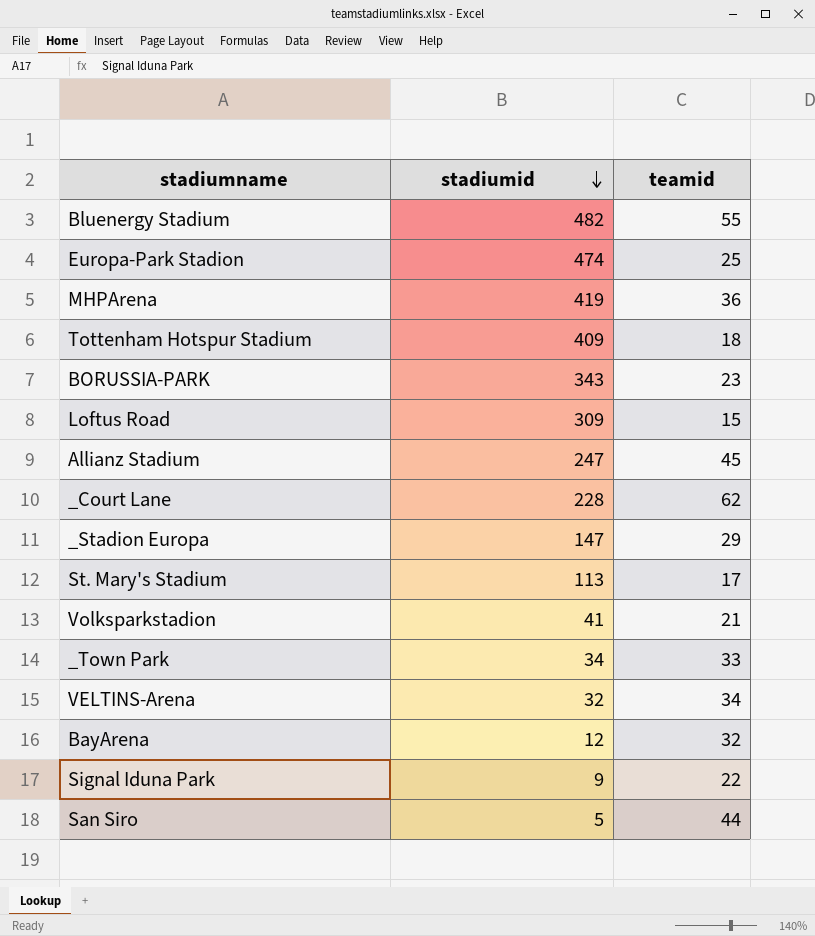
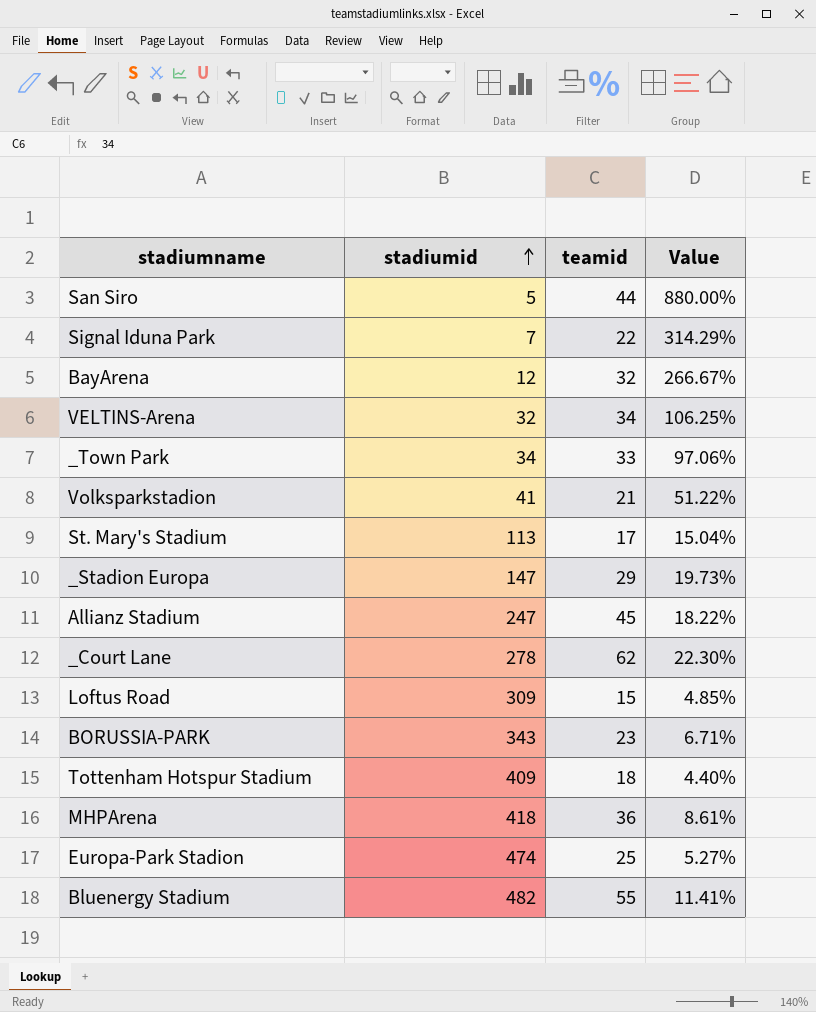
row order: stadiumid descending -> stadiumid ascending
column Value | formula: none -> [teamid] / [stadiumid]
Signal Iduna Park | stadiumid: 9 -> 7
_Court Lane | stadiumid: 228 -> 278
MHPArena | stadiumid: 419 -> 418

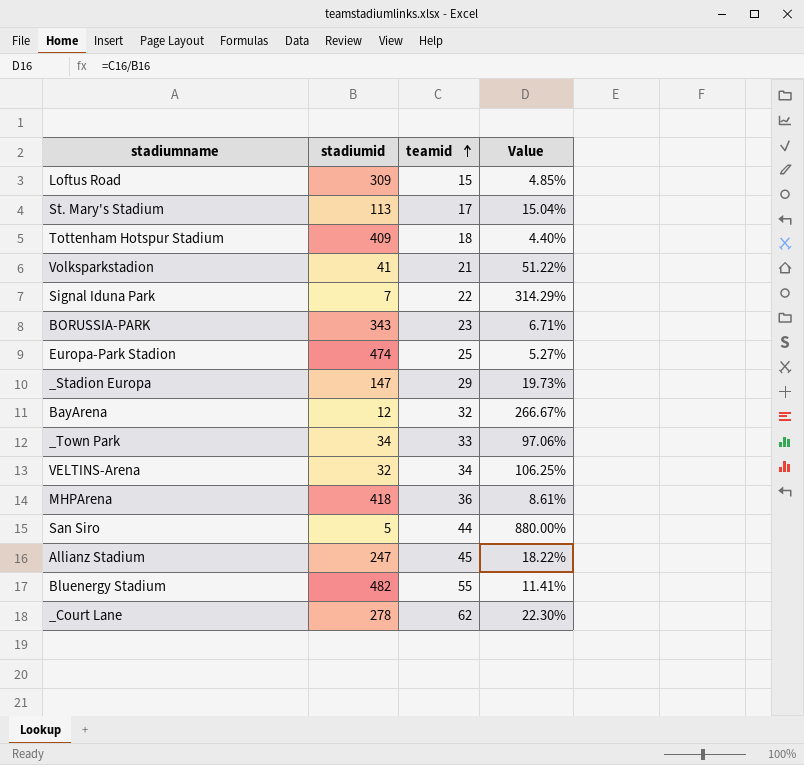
row order: stadiumid ascending -> teamid ascending

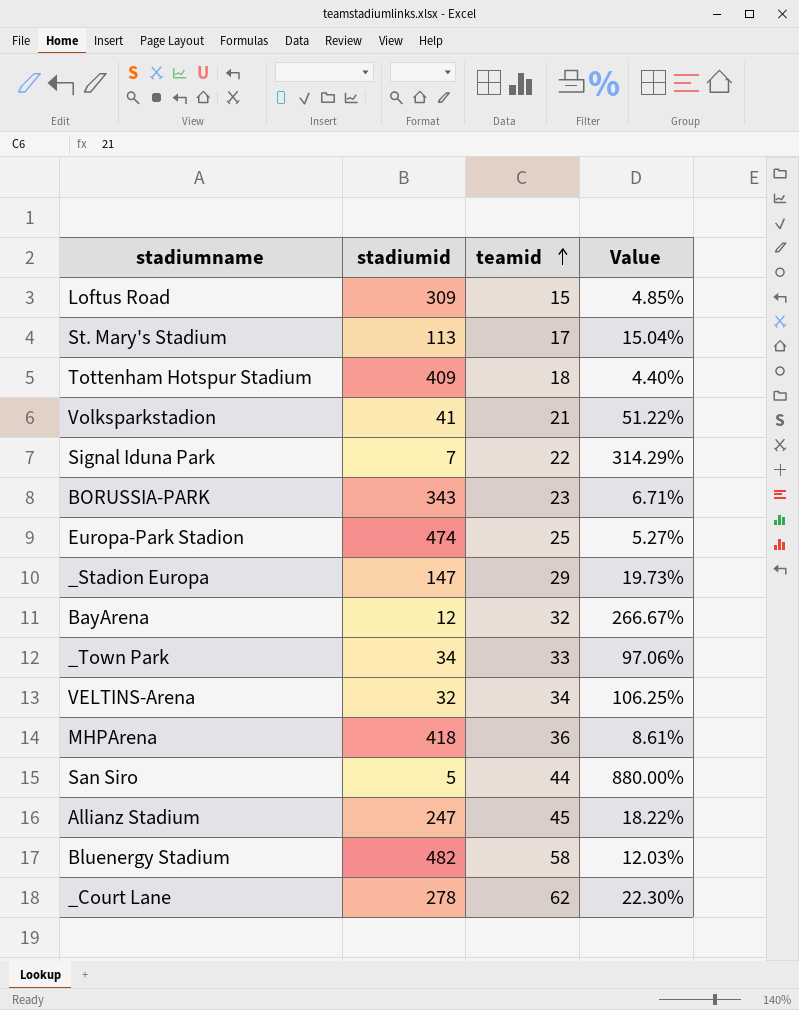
Bluenergy Stadium | teamid: 55 -> 58
Bluenergy Stadium | Value: 11.41% -> 12.03%

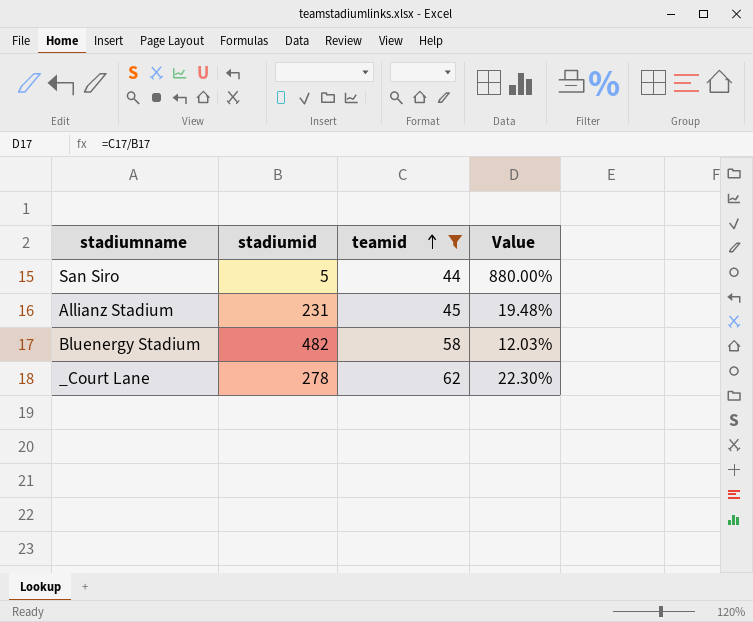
filter: none -> teamid >= 44
Allianz Stadium | stadiumid: 247 -> 231
Allianz Stadium | Value: 18.22% -> 19.48%

